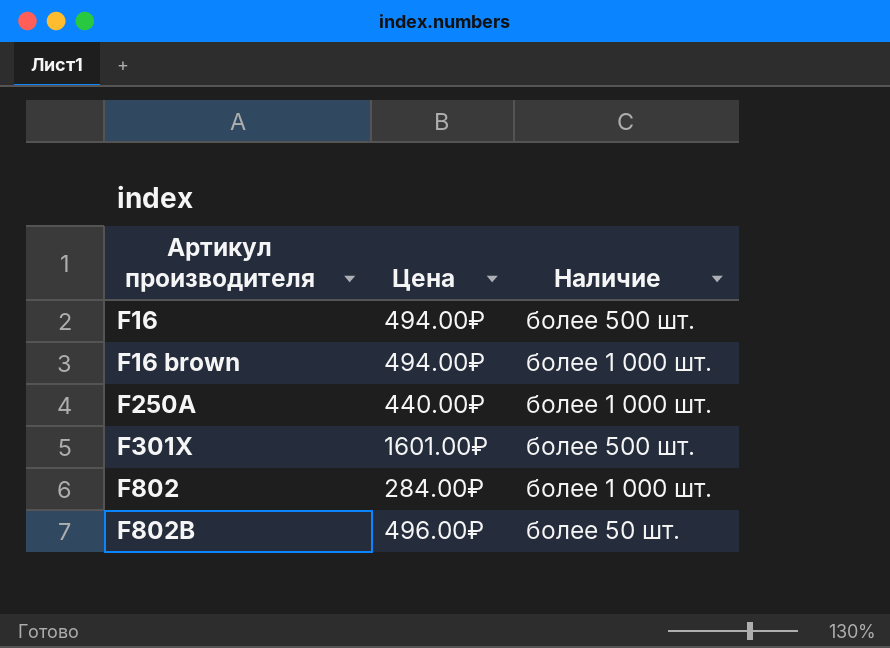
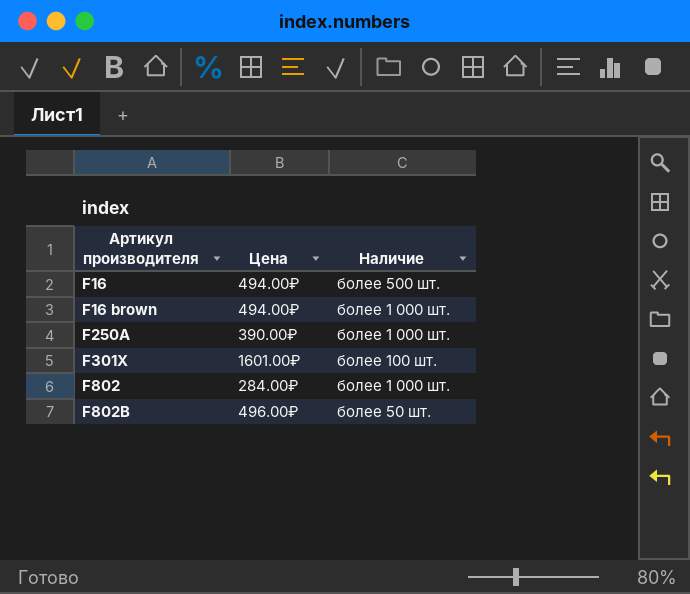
F250A | Цена: 440.00₽ -> 390.00₽
F301X | Наличие: более 500 шт. -> более 100 шт.

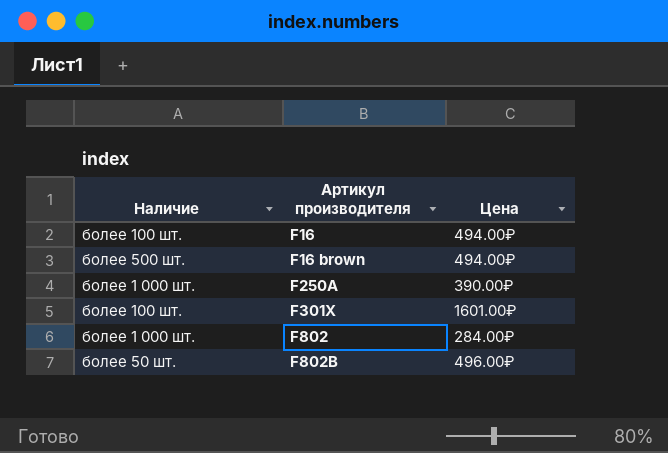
column Наличие | position: 3 -> 1
F16 | Наличие: более 500 шт. -> более 100 шт.
F16 brown | Наличие: более 1 000 шт. -> более 500 шт.

